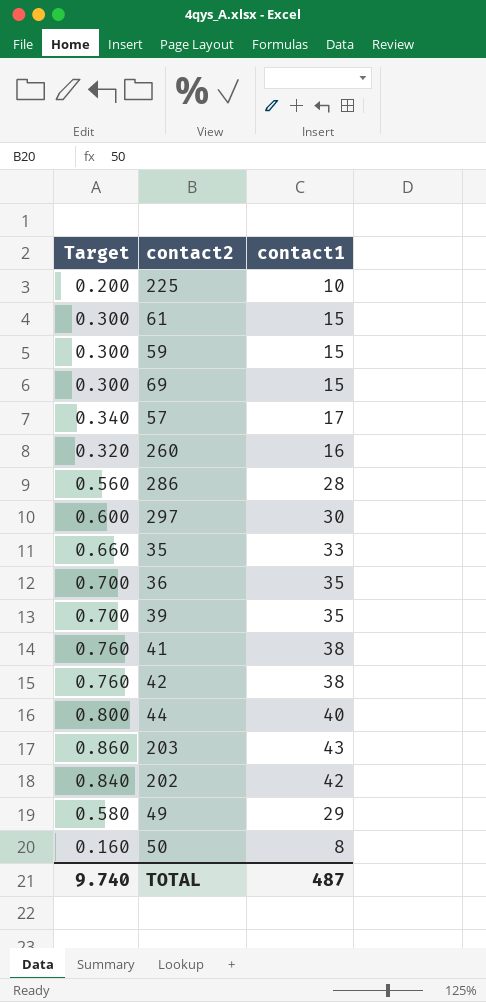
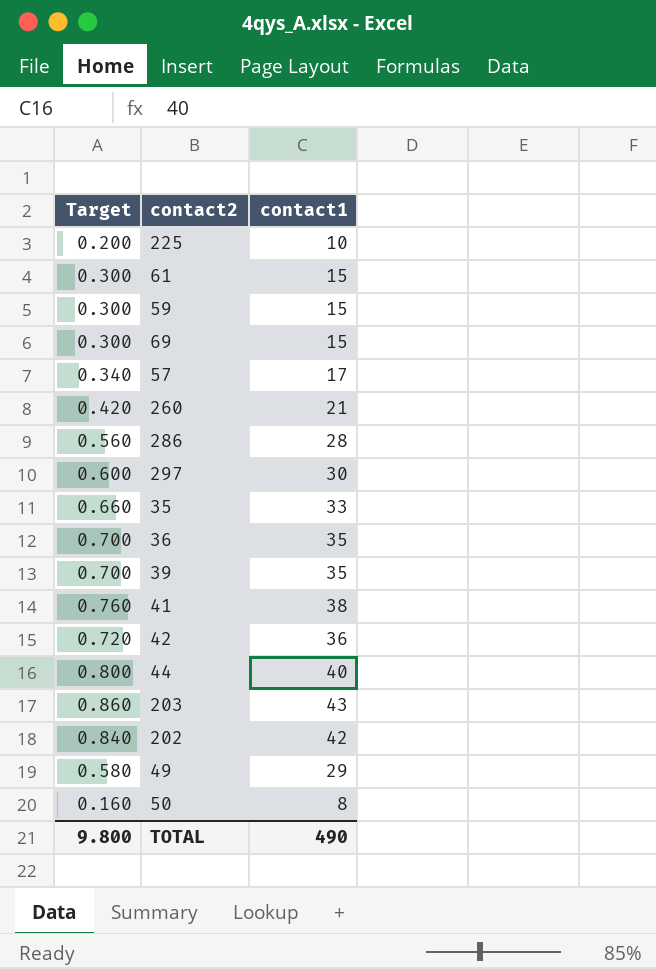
260 | Target: 0.320 -> 0.420
260 | contact1: 16 -> 21
42 | Target: 0.760 -> 0.720
42 | contact1: 38 -> 36
TOTAL | Target: 9.740 -> 9.800
TOTAL | contact1: 487 -> 490

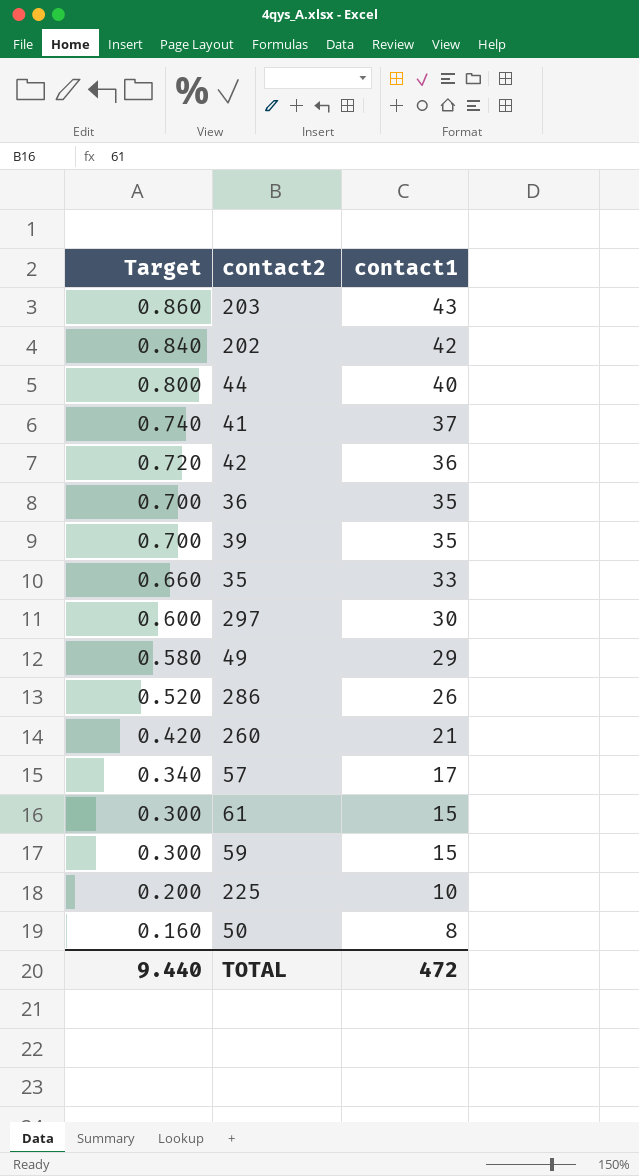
row order: none -> Target descending
row 69: 0.300 | 15 -> none
41 | Target: 0.760 -> 0.740
41 | contact1: 38 -> 37
286 | Target: 0.560 -> 0.520
286 | contact1: 28 -> 26
TOTAL | Target: 9.800 -> 9.440
TOTAL | contact1: 490 -> 472

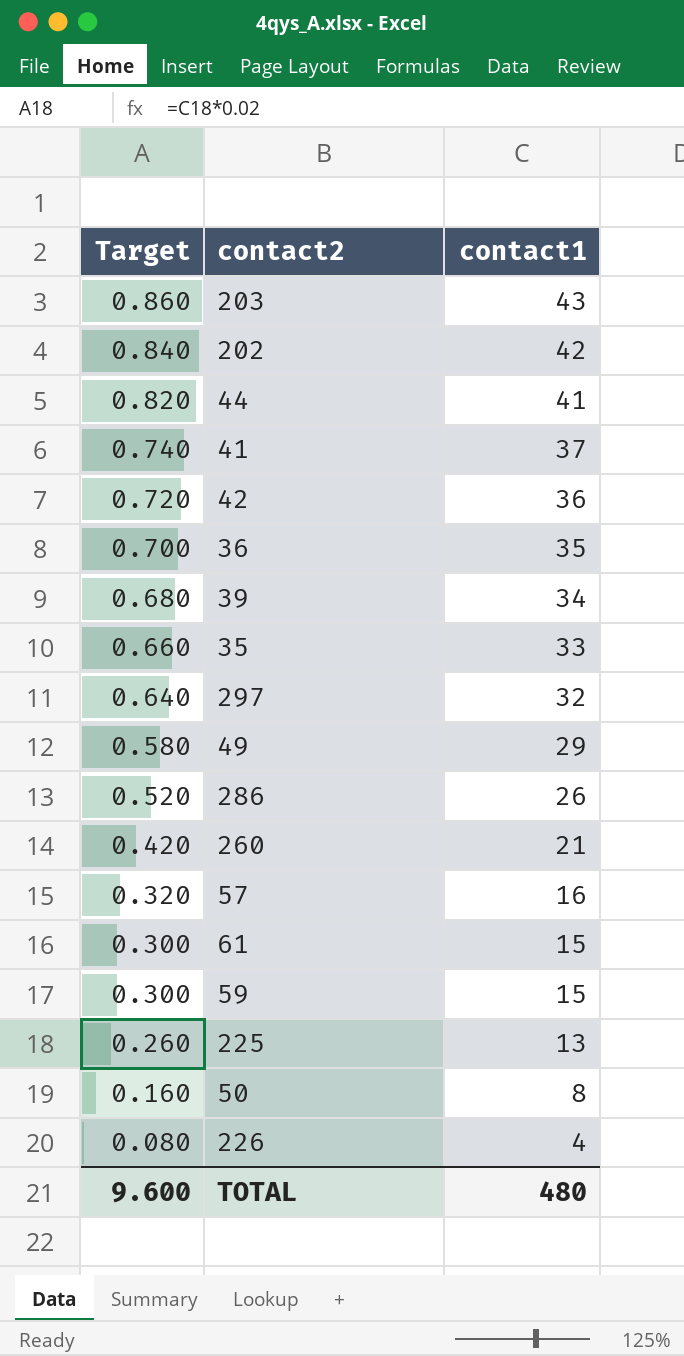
44 | Target: 0.800 -> 0.820
44 | contact1: 40 -> 41
39 | Target: 0.700 -> 0.680
39 | contact1: 35 -> 34
297 | Target: 0.600 -> 0.640
297 | contact1: 30 -> 32
57 | Target: 0.340 -> 0.320
57 | contact1: 17 -> 16
225 | Target: 0.200 -> 0.260
225 | contact1: 10 -> 13
row 226: none -> 0.080 | 4
TOTAL | Target: 9.440 -> 9.600
TOTAL | contact1: 472 -> 480

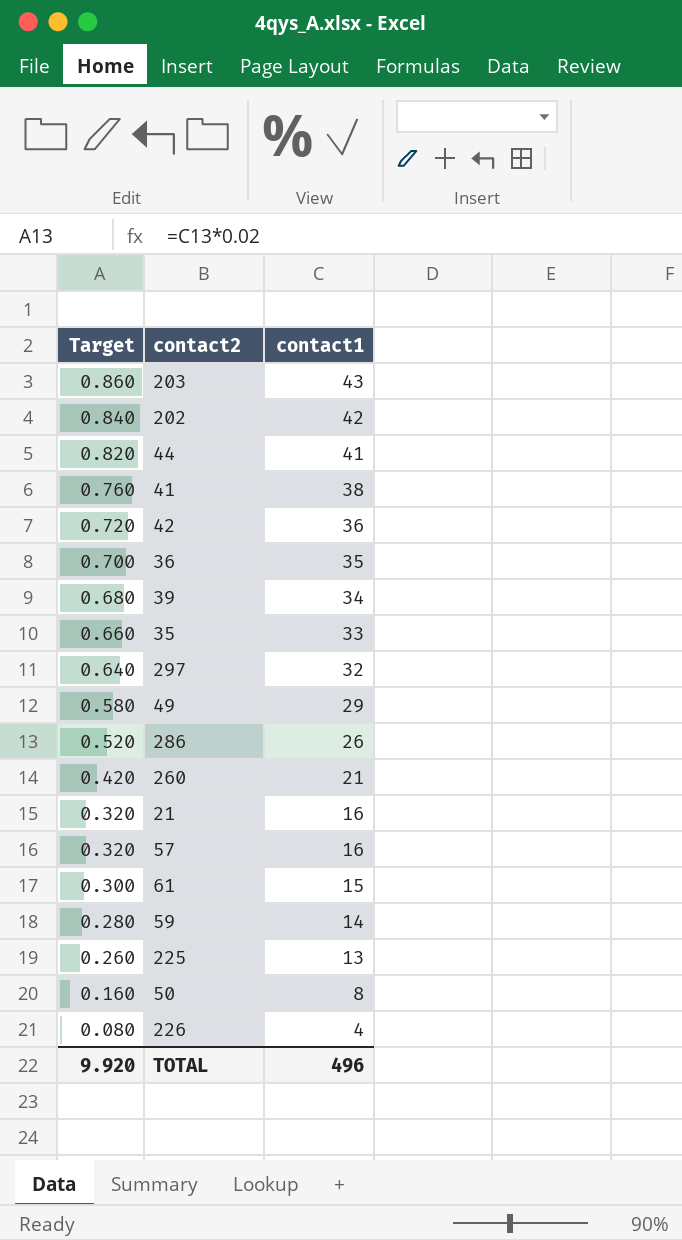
41 | Target: 0.740 -> 0.760
41 | contact1: 37 -> 38
row 21: none -> 0.320 | 16
59 | Target: 0.300 -> 0.280
59 | contact1: 15 -> 14
TOTAL | Target: 9.600 -> 9.920
TOTAL | contact1: 480 -> 496

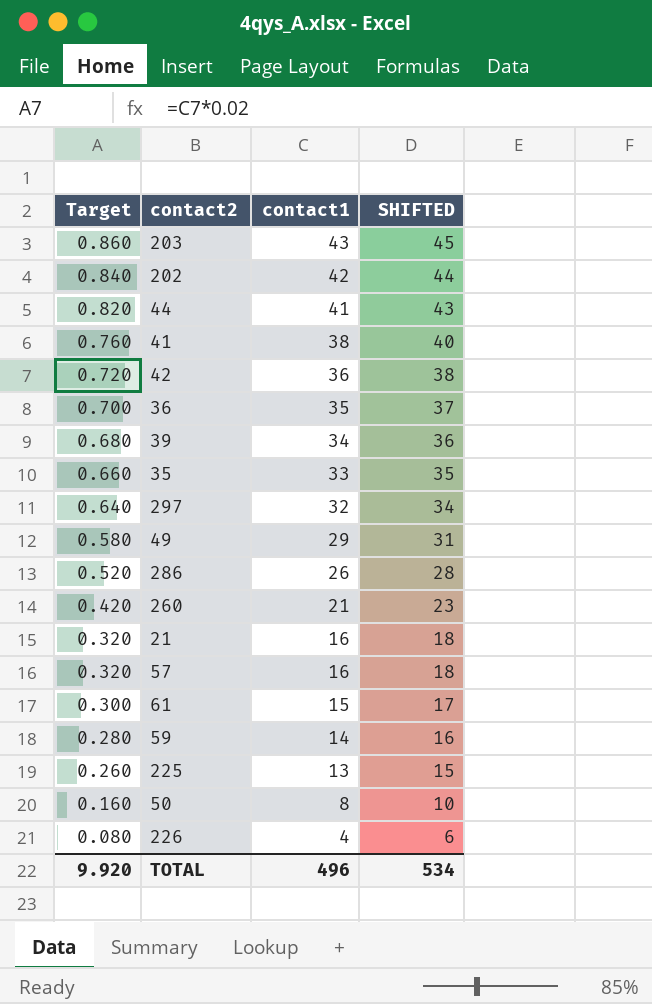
column SHIFTED | formula: none -> [contact1] + 2

